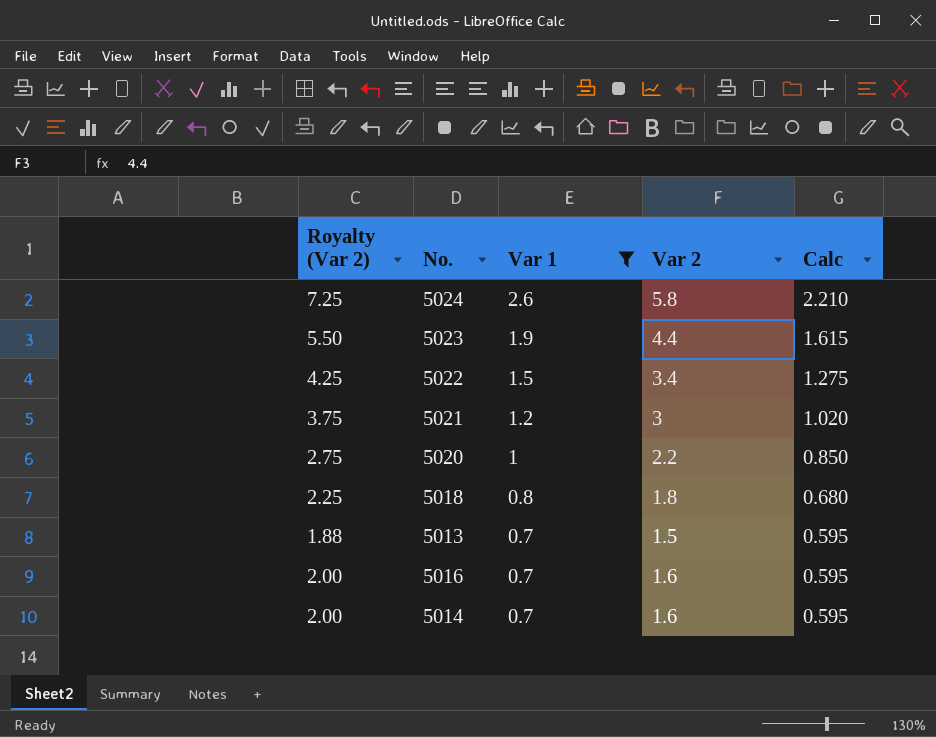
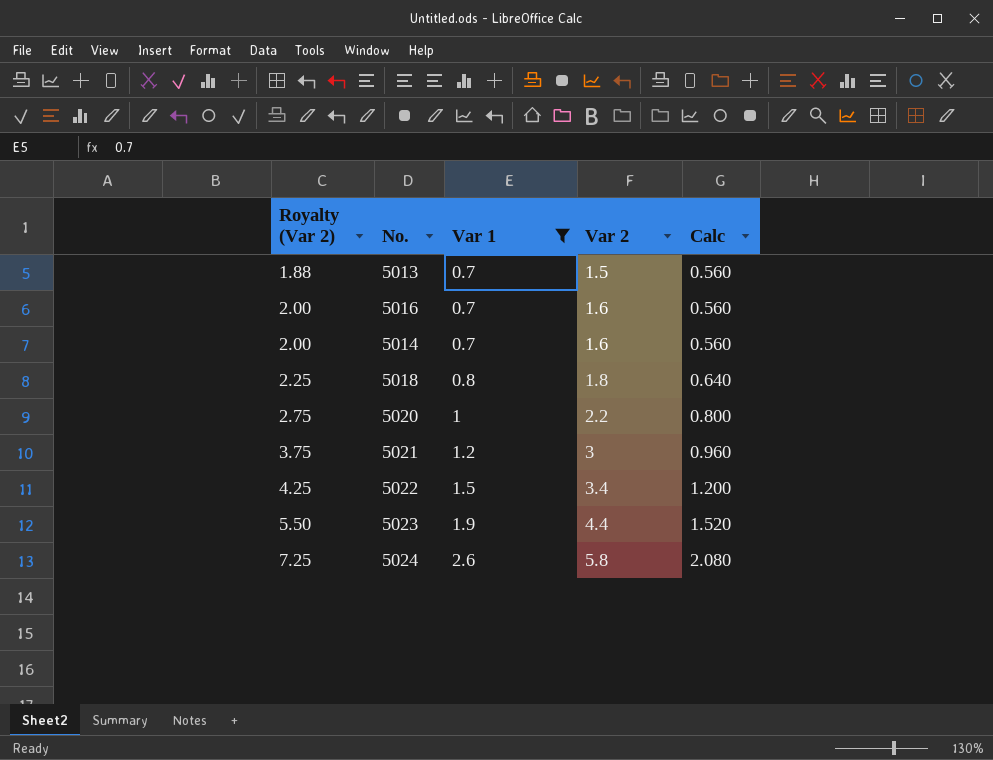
row order: Var 1 descending -> Royalty (Var 2) ascending
column Calc | formula: [Var 1] * 0.85 -> [Var 1] * 0.8

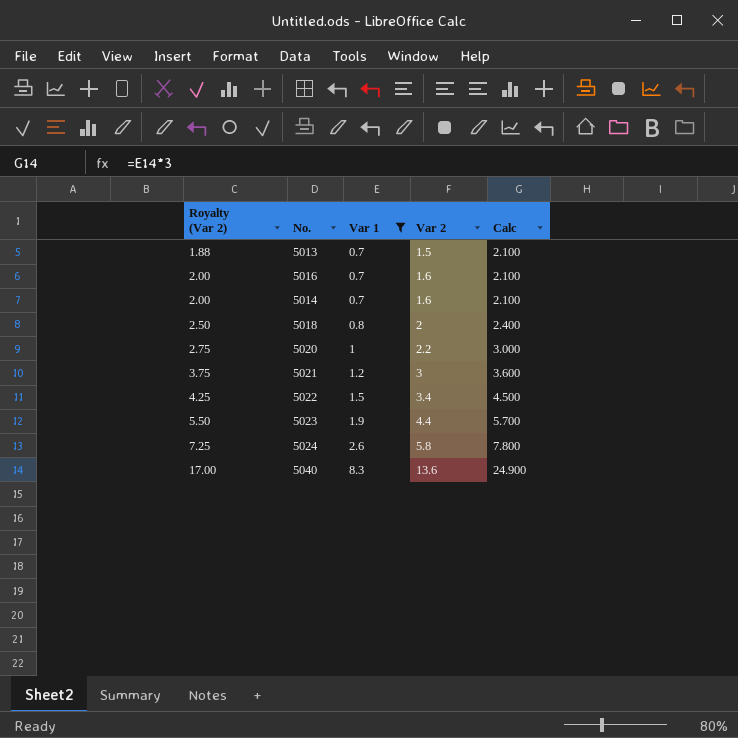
column Calc | formula: [Var 1] * 0.8 -> [Var 1] * 3
5018 | Royalty (Var 2): 2.25 -> 2.50
5018 | Var 2: 1.8 -> 2
row 5040: none -> 17.00 | 8.3 | 13.6 | 24.900

